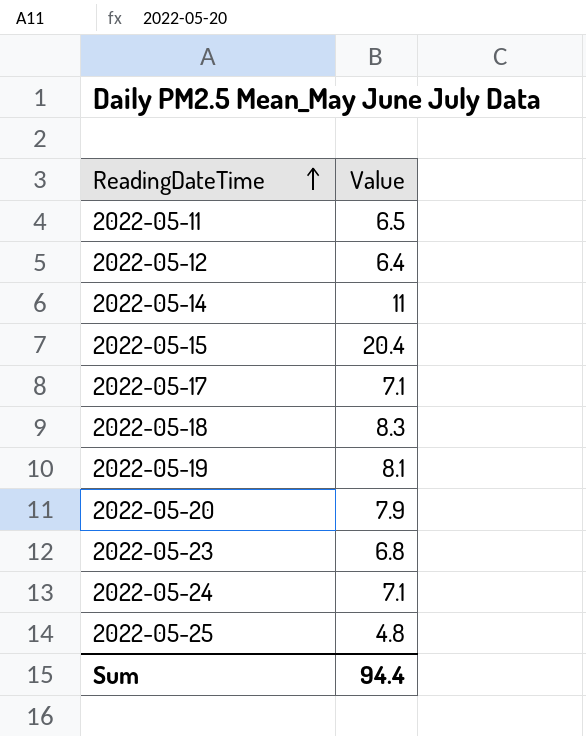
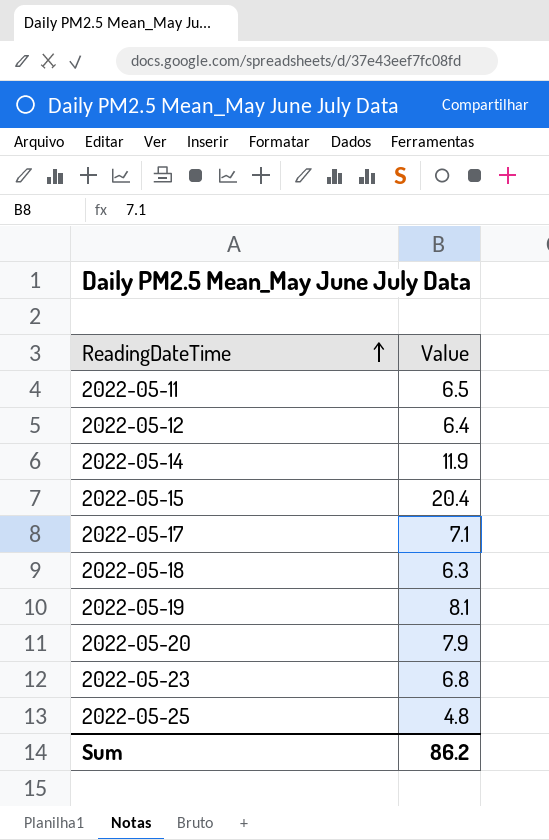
row 2022-05-24: 7.1 -> none
2022-05-14 | Value: 11 -> 11.9
2022-05-18 | Value: 8.3 -> 6.3
Sum | Value: 94.4 -> 86.2

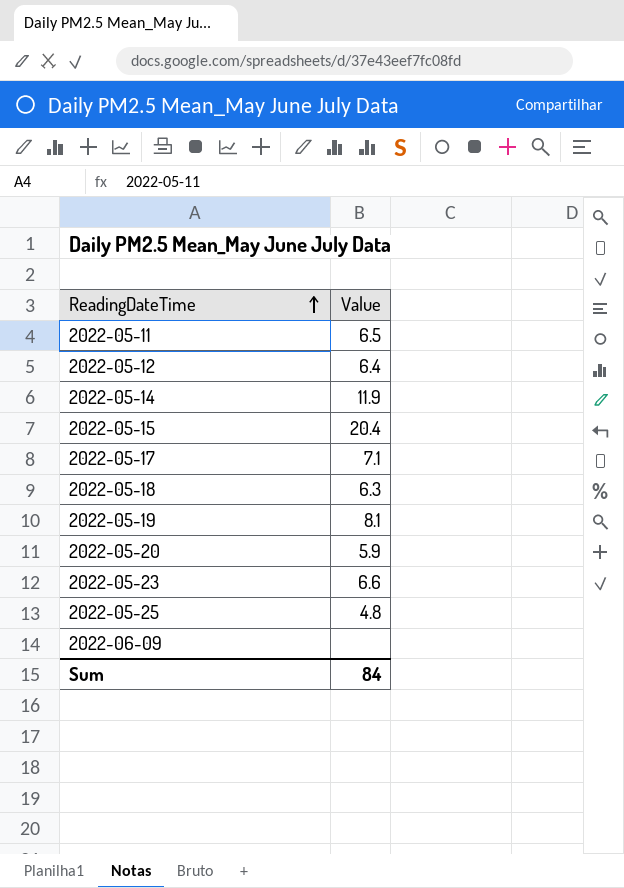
2022-05-20 | Value: 7.9 -> 5.9
2022-05-23 | Value: 6.8 -> 6.6
row 2022-06-09: none -> none
Sum | Value: 86.2 -> 84

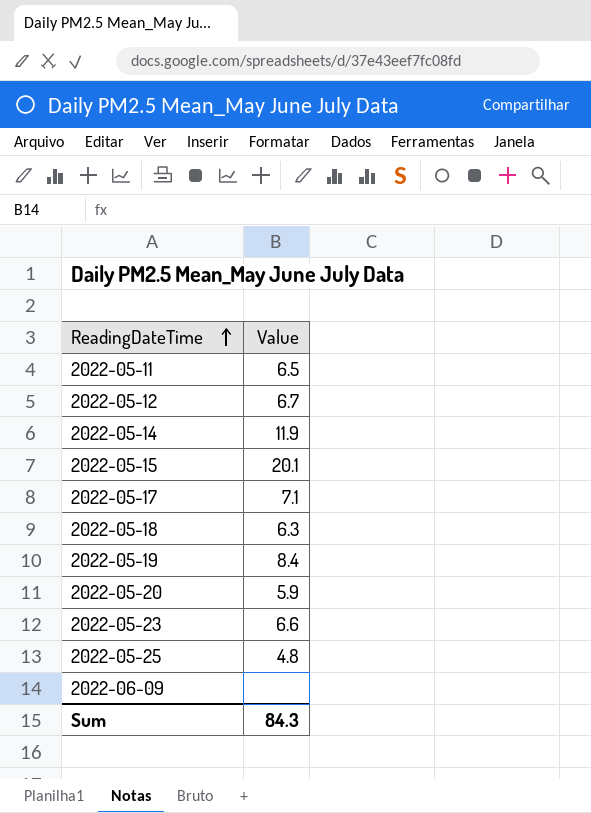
2022-05-12 | Value: 6.4 -> 6.7
2022-05-15 | Value: 20.4 -> 20.1
2022-05-19 | Value: 8.1 -> 8.4
Sum | Value: 84 -> 84.3

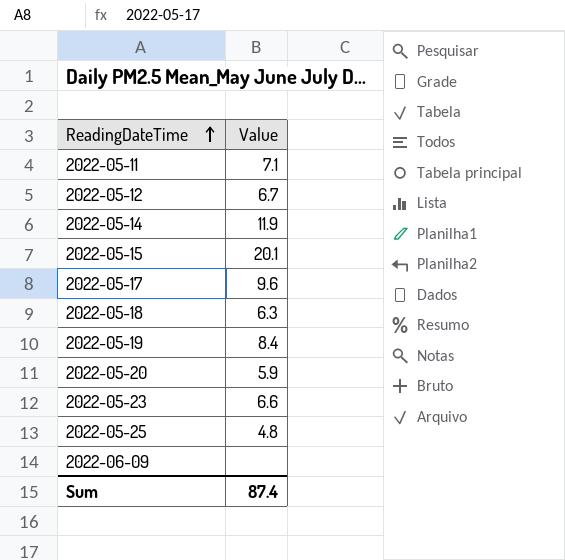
2022-05-11 | Value: 6.5 -> 7.1
2022-05-17 | Value: 7.1 -> 9.6
Sum | Value: 84.3 -> 87.4

